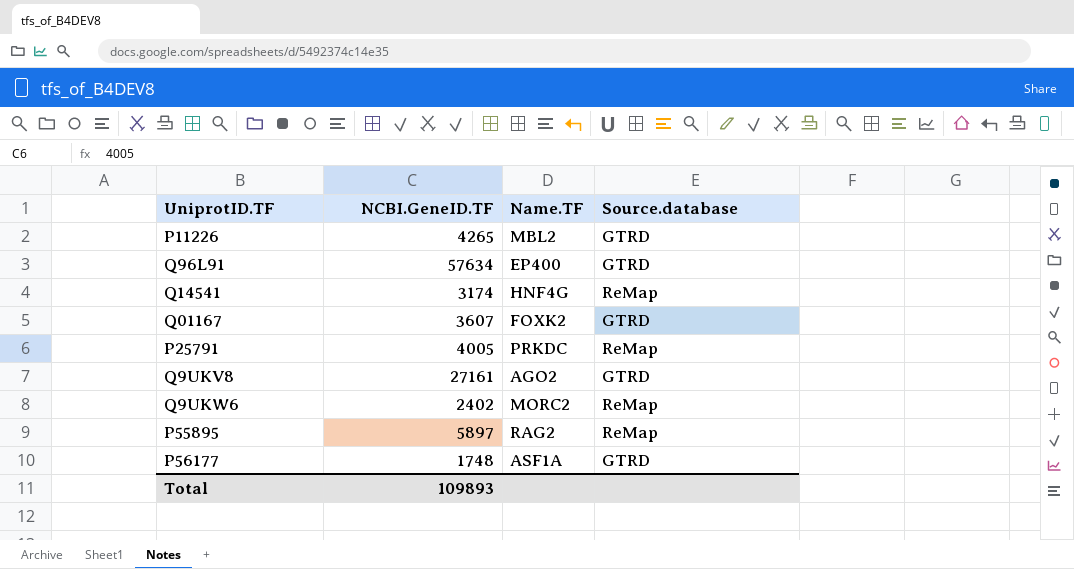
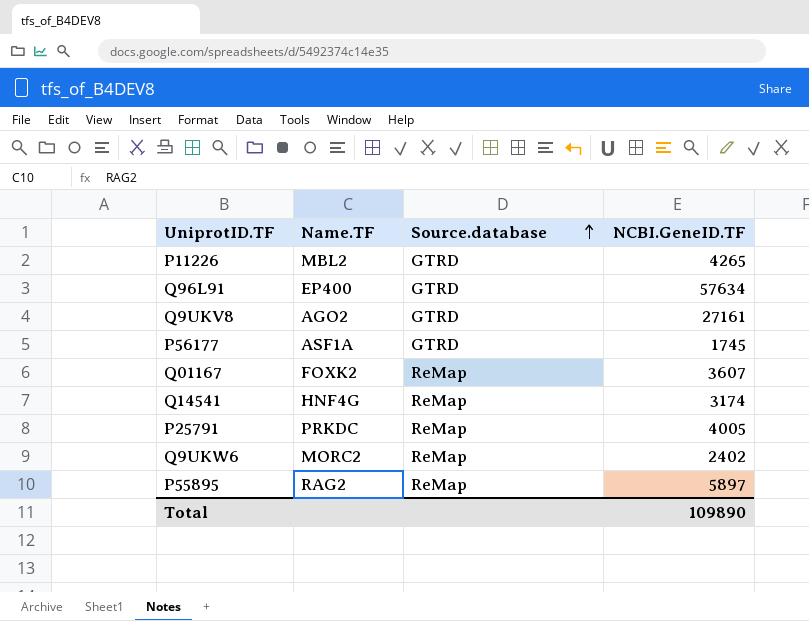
row order: none -> Source.database ascending
column NCBI.GeneID.TF | position: 2 -> 4
P56177 | NCBI.GeneID.TF: 1748 -> 1745
Q01167 | Source.database: GTRD -> ReMap
Total | NCBI.GeneID.TF: 109893 -> 109890

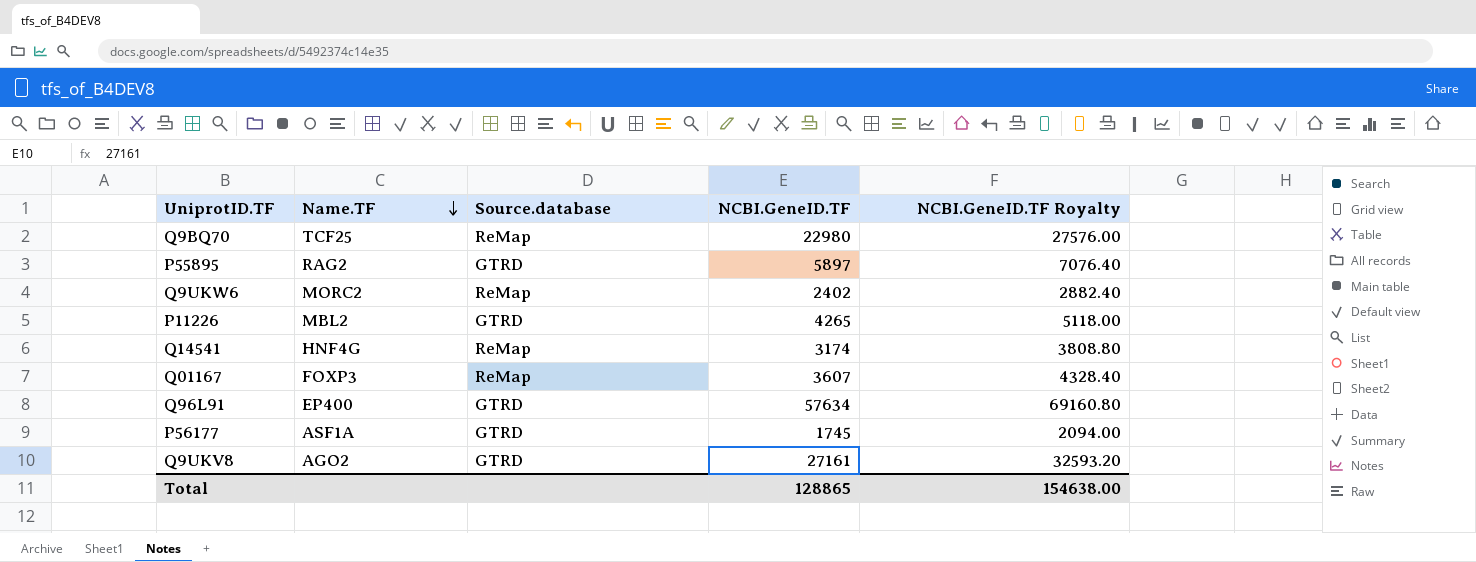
row order: Source.database ascending -> Name.TF descending
column NCBI.GeneID.TF Royalty | formula: none -> [NCBI.GeneID.TF] * 1.2
row P25791: PRKDC | ReMap | 4005 -> none
row Q9BQ70: none -> TCF25 | ReMap | 22980 | 27576.00
P55895 | Source.database: ReMap -> GTRD
Q01167 | Name.TF: FOXK2 -> FOXP3
Total | NCBI.GeneID.TF: 109890 -> 128865

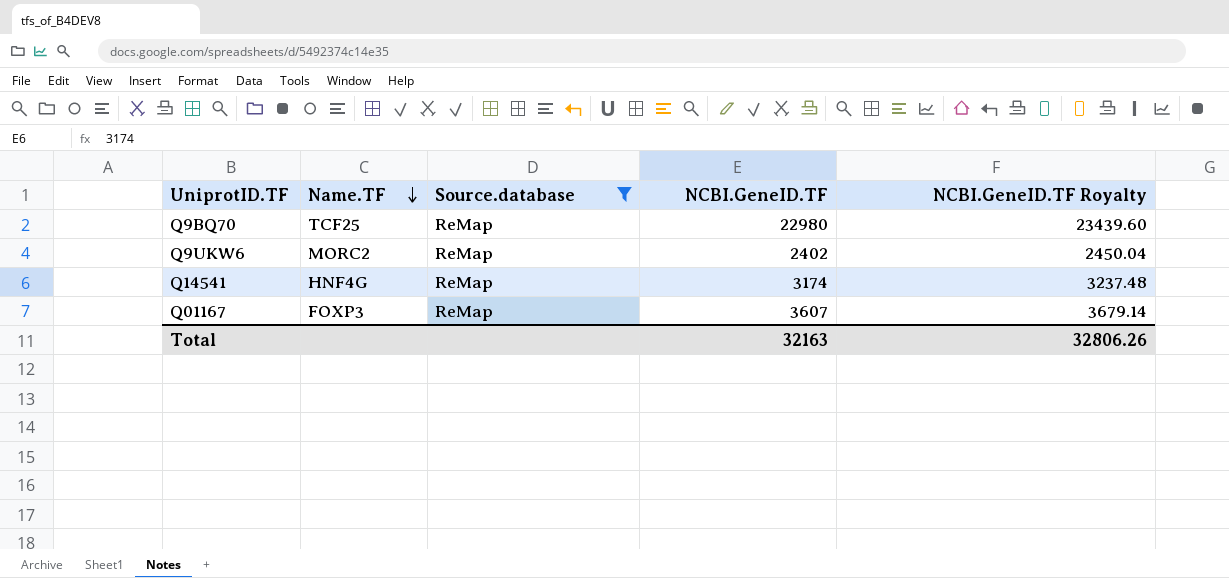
filter: none -> Source.database = ReMap
column NCBI.GeneID.TF Royalty | formula: [NCBI.GeneID.TF] * 1.2 -> [NCBI.GeneID.TF] * 1.02
Total | NCBI.GeneID.TF: 128865 -> 32163
Total | NCBI.GeneID.TF Royalty: 154638.00 -> 32806.26

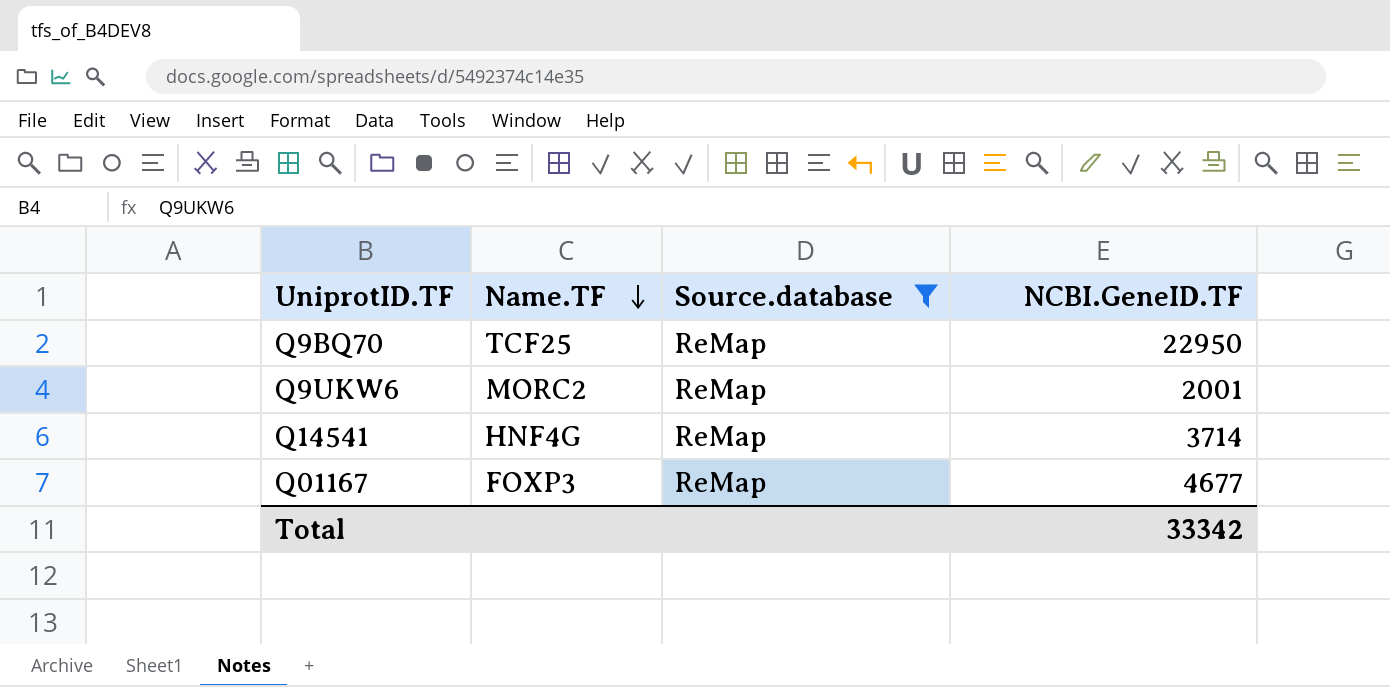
column NCBI.GeneID.TF Royalty | formula: [NCBI.GeneID.TF] * 1.02 -> none
Q9BQ70 | NCBI.GeneID.TF: 22980 -> 22950
Q9UKW6 | NCBI.GeneID.TF: 2402 -> 2001
Q14541 | NCBI.GeneID.TF: 3174 -> 3714
Q01167 | NCBI.GeneID.TF: 3607 -> 4677
Total | NCBI.GeneID.TF: 32163 -> 33342

